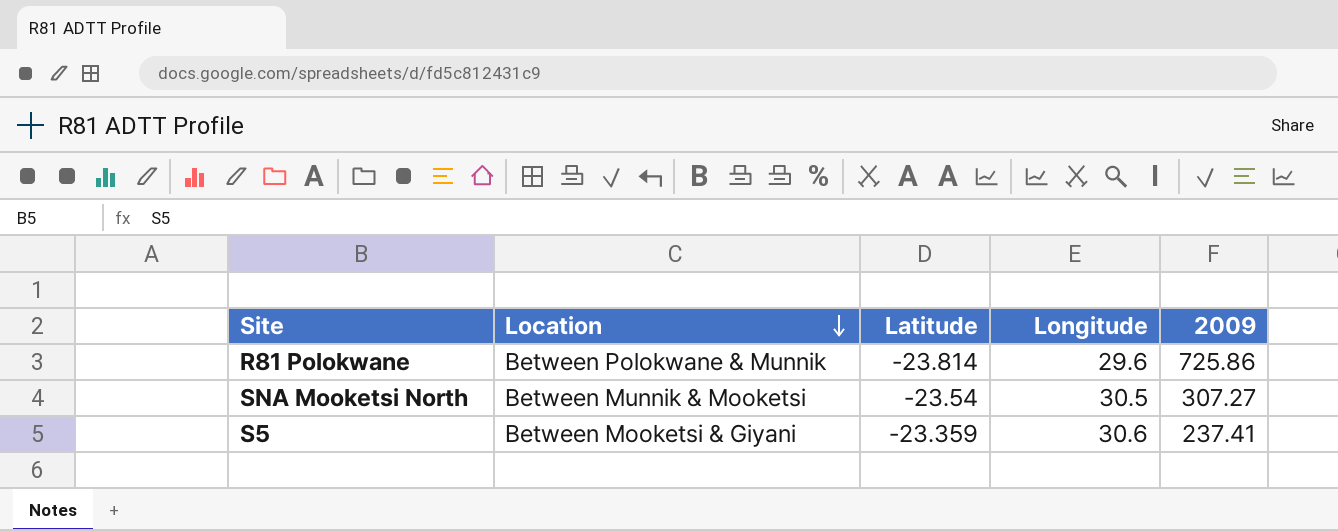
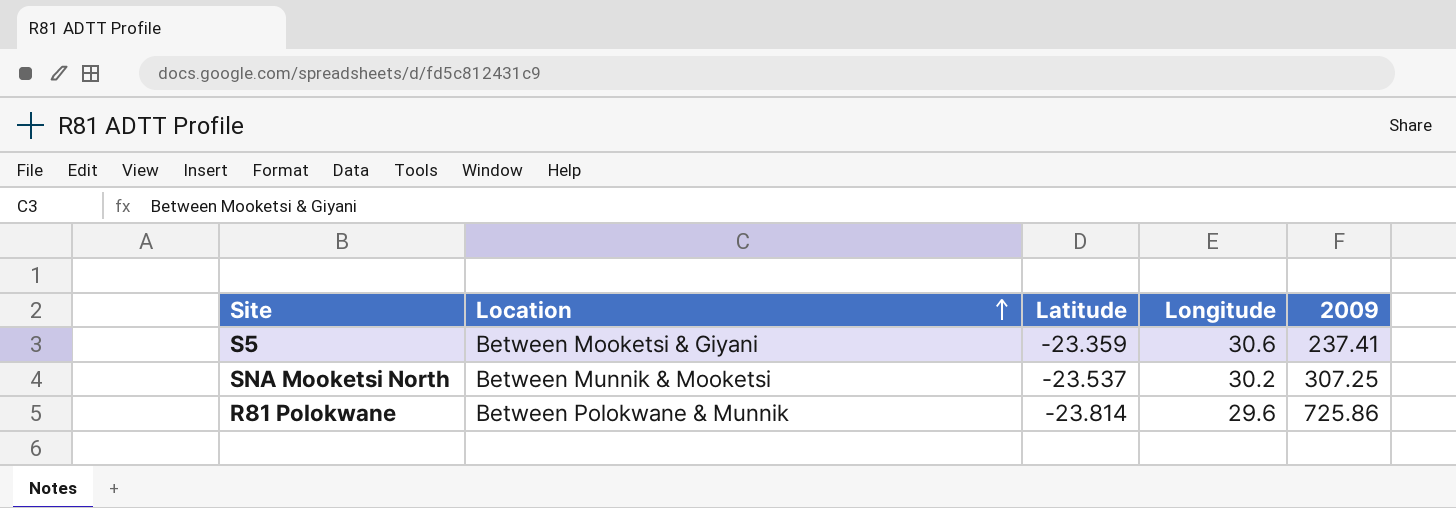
row order: Location descending -> Location ascending
SNA Mooketsi North | Latitude: -23.54 -> -23.537
SNA Mooketsi North | Longitude: 30.5 -> 30.2
SNA Mooketsi North | 2009: 307.27 -> 307.25

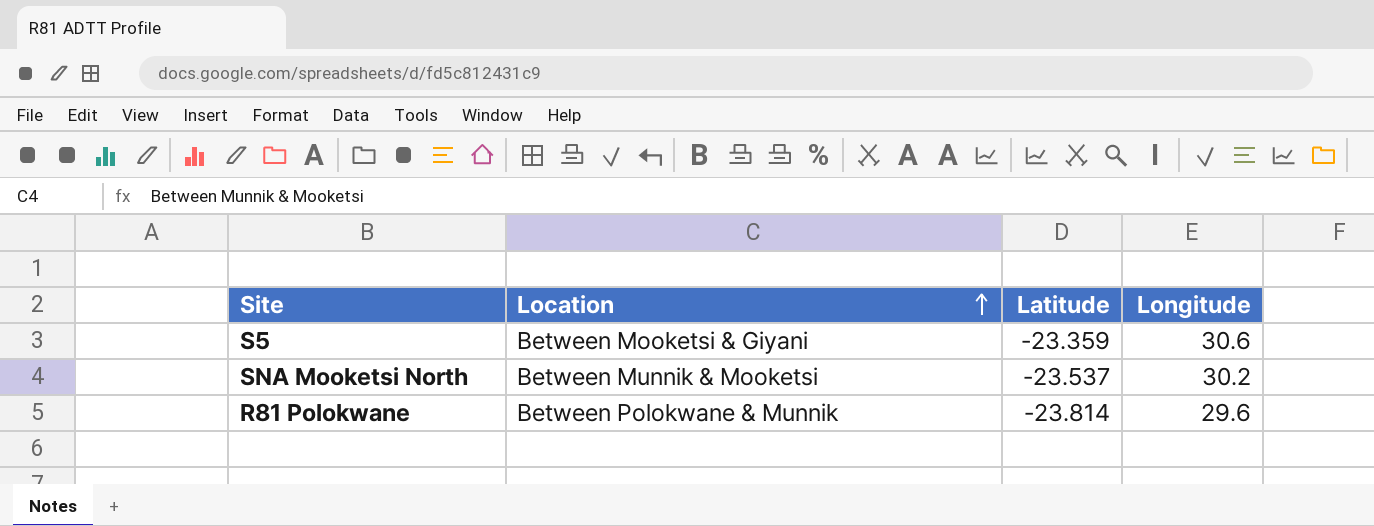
column 2009 | position: 5 -> none

